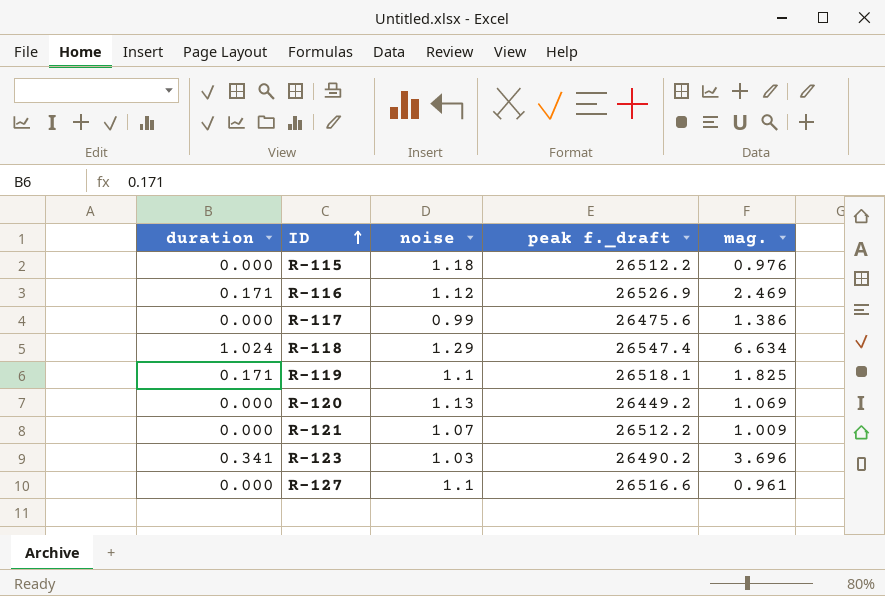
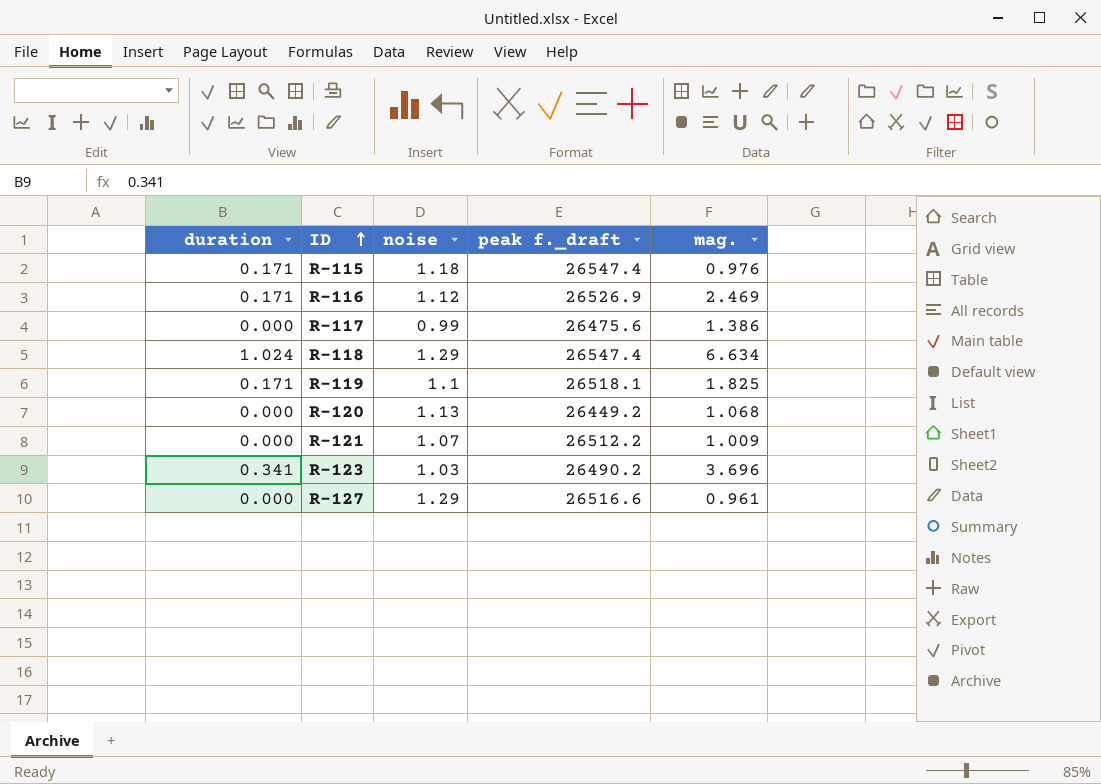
R-115 | duration: 0.000 -> 0.171
R-115 | peak f._draft: 26512.2 -> 26547.4
R-120 | mag.: 1.069 -> 1.068
R-127 | noise: 1.1 -> 1.29

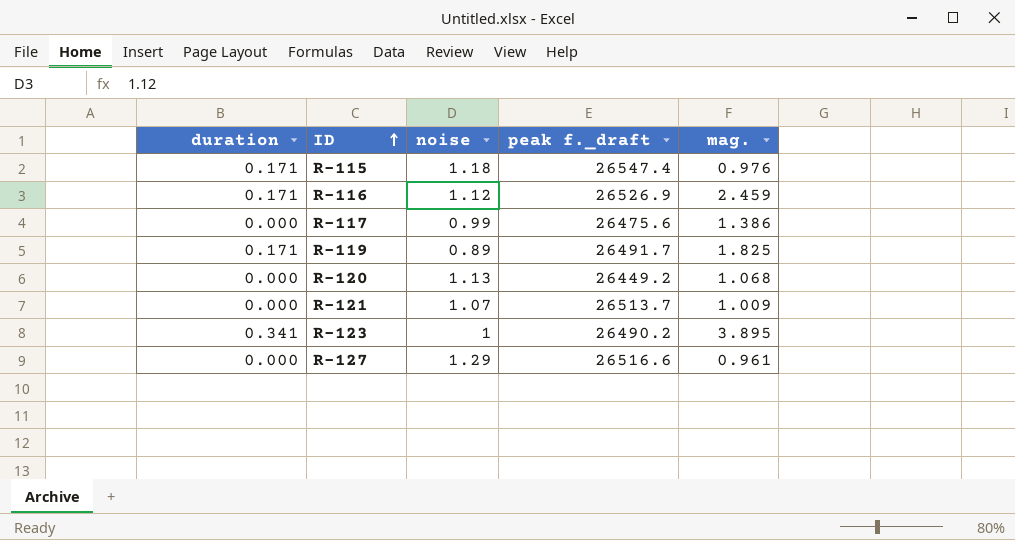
row R-118: 1.024 | 1.29 | 26547.4 | 6.634 -> none
R-116 | mag.: 2.469 -> 2.459
R-119 | noise: 1.1 -> 0.89
R-119 | peak f._draft: 26518.1 -> 26491.7
R-121 | peak f._draft: 26512.2 -> 26513.7
R-123 | noise: 1.03 -> 1
R-123 | mag.: 3.696 -> 3.895

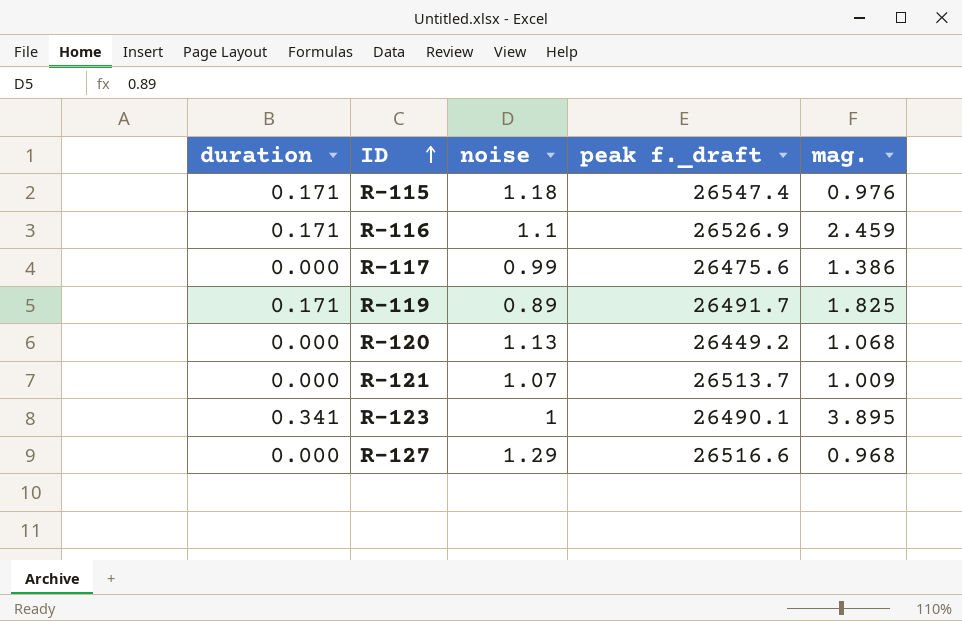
R-116 | noise: 1.12 -> 1.1
R-123 | peak f._draft: 26490.2 -> 26490.1
R-127 | mag.: 0.961 -> 0.968

